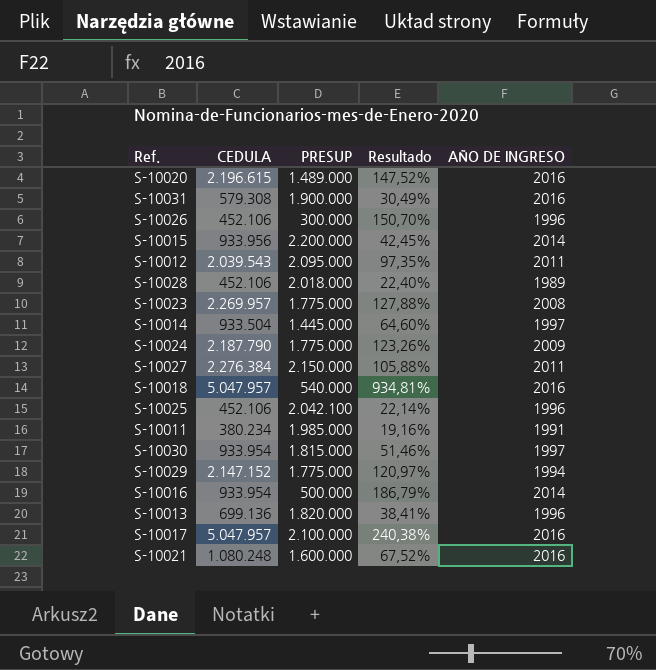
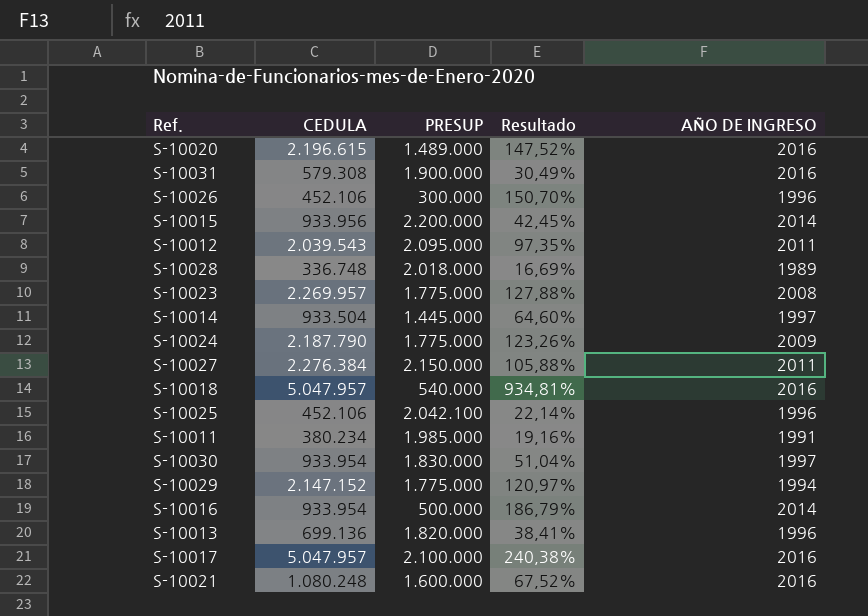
S-10028 | CEDULA: 452.106 -> 336.748
S-10028 | Resultado: 22,40% -> 16,69%
S-10030 | PRESUP: 1.815.000 -> 1.830.000
S-10030 | Resultado: 51,46% -> 51,04%

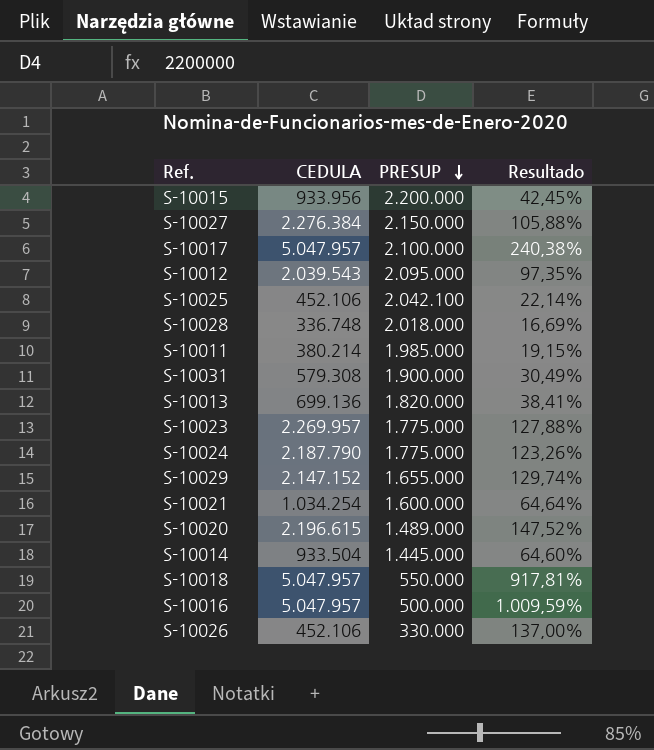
row order: none -> PRESUP descending
column AÑO DE INGRESO | position: 5 -> none
row S-10030: 933.954 | 1.830.000 | 51,04% | 1997 -> none
S-10011 | CEDULA: 380.234 -> 380.214
S-10011 | Resultado: 19,16% -> 19,15%
S-10029 | PRESUP: 1.775.000 -> 1.655.000
S-10029 | Resultado: 120,97% -> 129,74%
S-10021 | CEDULA: 1.080.248 -> 1.034.254
S-10021 | Resultado: 67,52% -> 64,64%
S-10018 | PRESUP: 540.000 -> 550.000
S-10018 | Resultado: 934,81% -> 917,81%
S-10016 | CEDULA: 933.954 -> 5.047.957
S-10016 | Resultado: 186,79% -> 1.009,59%
S-10026 | PRESUP: 300.000 -> 330.000
S-10026 | Resultado: 150,70% -> 137,00%

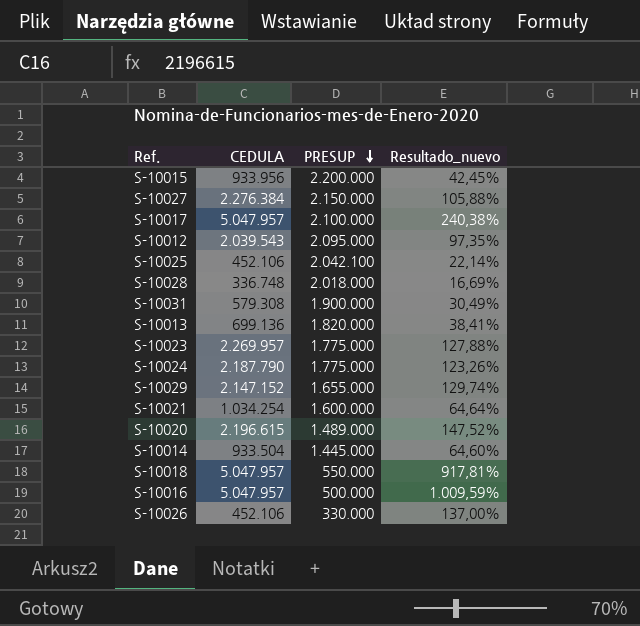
column name: Resultado -> Resultado_nuevo
row S-10011: 380.214 | 1.985.000 | 19,15% -> none

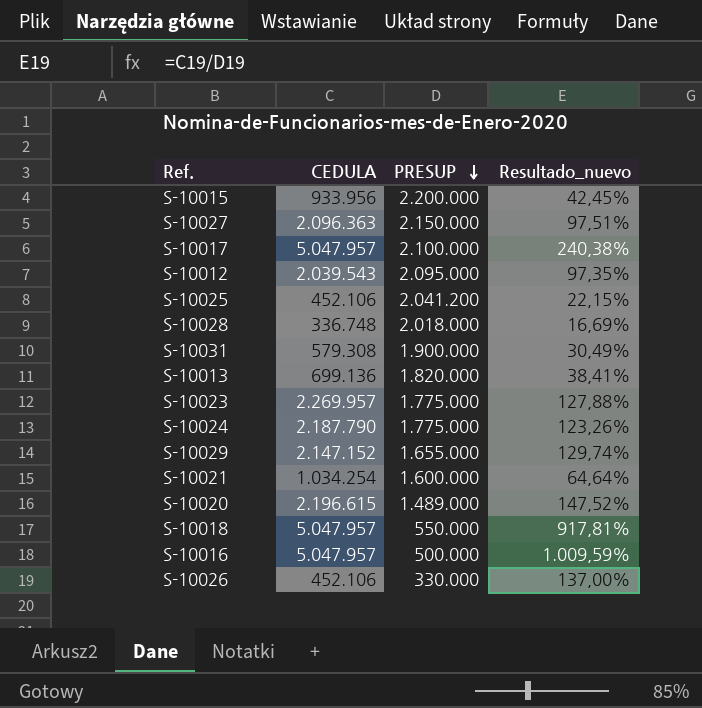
row S-10014: 933.504 | 1.445.000 | 64,60% -> none
S-10027 | CEDULA: 2.276.384 -> 2.096.363
S-10027 | Resultado_nuevo: 105,88% -> 97,51%
S-10025 | PRESUP: 2.042.100 -> 2.041.200
S-10025 | Resultado_nuevo: 22,14% -> 22,15%

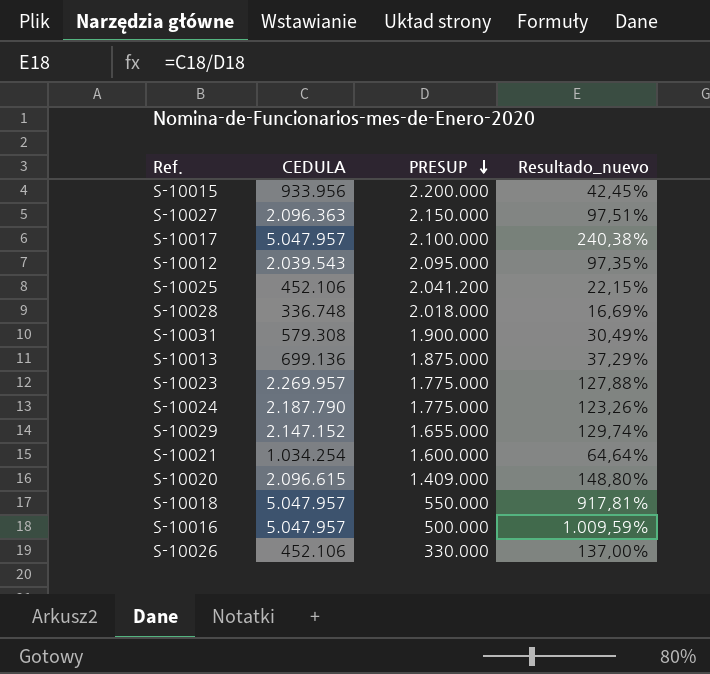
S-10013 | PRESUP: 1.820.000 -> 1.875.000
S-10013 | Resultado_nuevo: 38,41% -> 37,29%
S-10020 | CEDULA: 2.196.615 -> 2.096.615
S-10020 | PRESUP: 1.489.000 -> 1.409.000
S-10020 | Resultado_nuevo: 147,52% -> 148,80%

